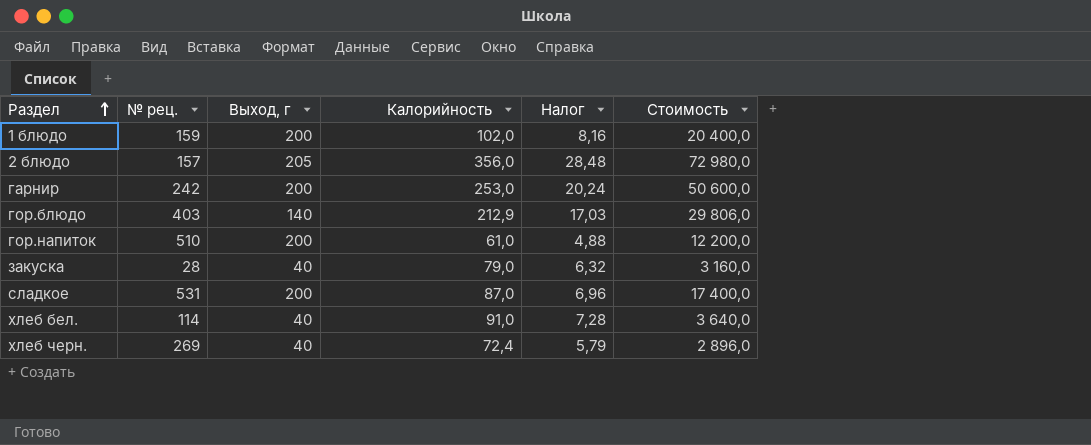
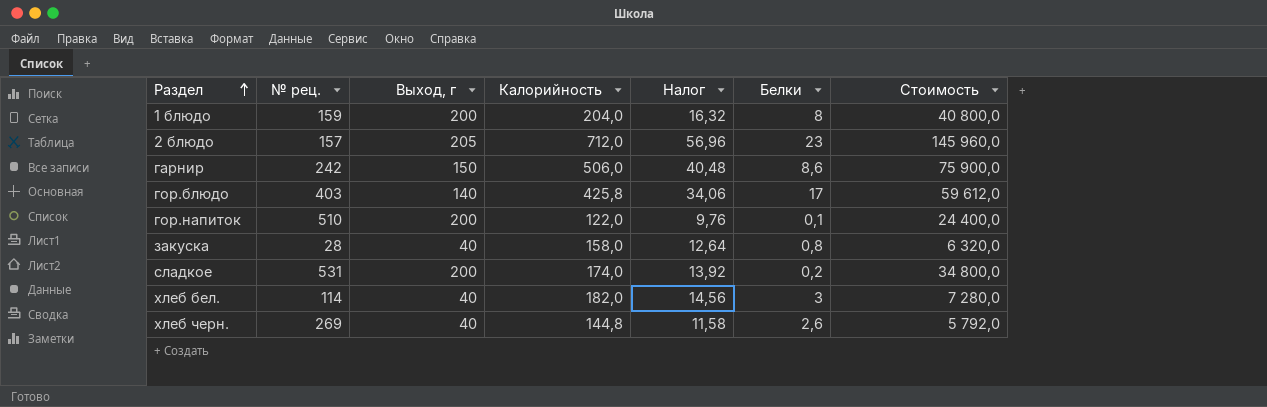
column Белки | position: none -> 6
1 блюдо | Калорийность: 102,0 -> 204,0
1 блюдо | Налог: 8,16 -> 16,32
1 блюдо | Стоимость: 20 400,0 -> 40 800,0
2 блюдо | Калорийность: 356,0 -> 712,0
2 блюдо | Налог: 28,48 -> 56,96
2 блюдо | Стоимость: 72 980,0 -> 145 960,0
гарнир | Выход, г: 200 -> 150
гарнир | Калорийность: 253,0 -> 506,0
гарнир | Налог: 20,24 -> 40,48
гарнир | Стоимость: 50 600,0 -> 75 900,0
гор.блюдо | Калорийность: 212,9 -> 425,8
гор.блюдо | Налог: 17,03 -> 34,06
гор.блюдо | Стоимость: 29 806,0 -> 59 612,0
гор.напиток | Калорийность: 61,0 -> 122,0
гор.напиток | Налог: 4,88 -> 9,76
гор.напиток | Стоимость: 12 200,0 -> 24 400,0
закуска | Калорийность: 79,0 -> 158,0
закуска | Налог: 6,32 -> 12,64
закуска | Стоимость: 3 160,0 -> 6 320,0
сладкое | Калорийность: 87,0 -> 174,0
сладкое | Налог: 6,96 -> 13,92
сладкое | Стоимость: 17 400,0 -> 34 800,0
хлеб бел. | Калорийность: 91,0 -> 182,0
хлеб бел. | Налог: 7,28 -> 14,56
хлеб бел. | Стоимость: 3 640,0 -> 7 280,0
хлеб черн. | Калорийность: 72,4 -> 144,8
хлеб черн. | Налог: 5,79 -> 11,58
хлеб черн. | Стоимость: 2 896,0 -> 5 792,0

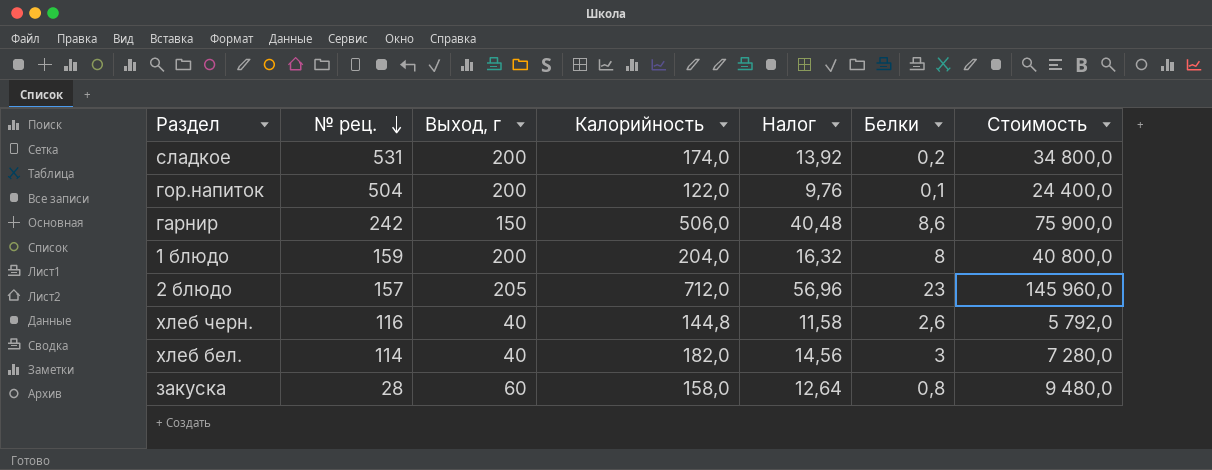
row order: Раздел ascending -> № рец. descending
row гор.блюдо: 403 | 140 | 425,8 | 34,06 | 17 | 59 612,0 -> none
гор.напиток | № рец.: 510 -> 504
хлеб черн. | № рец.: 269 -> 116
закуска | Выход, г: 40 -> 60
закуска | Стоимость: 6 320,0 -> 9 480,0

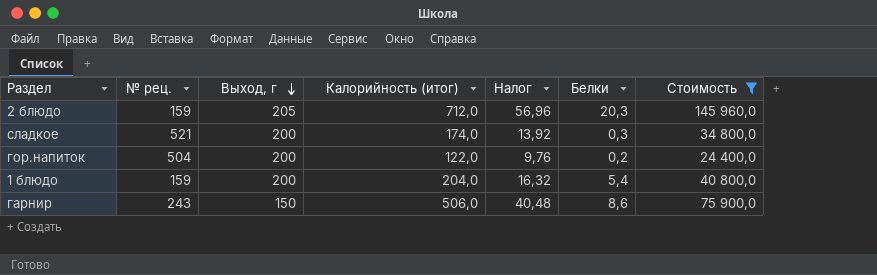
filter: none -> Стоимость >= 24 400,0
row order: № рец. descending -> Выход, г descending
column name: Калорийность -> Калорийность (итог)
2 блюдо | № рец.: 157 -> 159
2 блюдо | Белки: 23 -> 20,3
сладкое | № рец.: 531 -> 521
сладкое | Белки: 0,2 -> 0,3
гор.напиток | Белки: 0,1 -> 0,2
1 блюдо | Белки: 8 -> 5,4
гарнир | № рец.: 242 -> 243

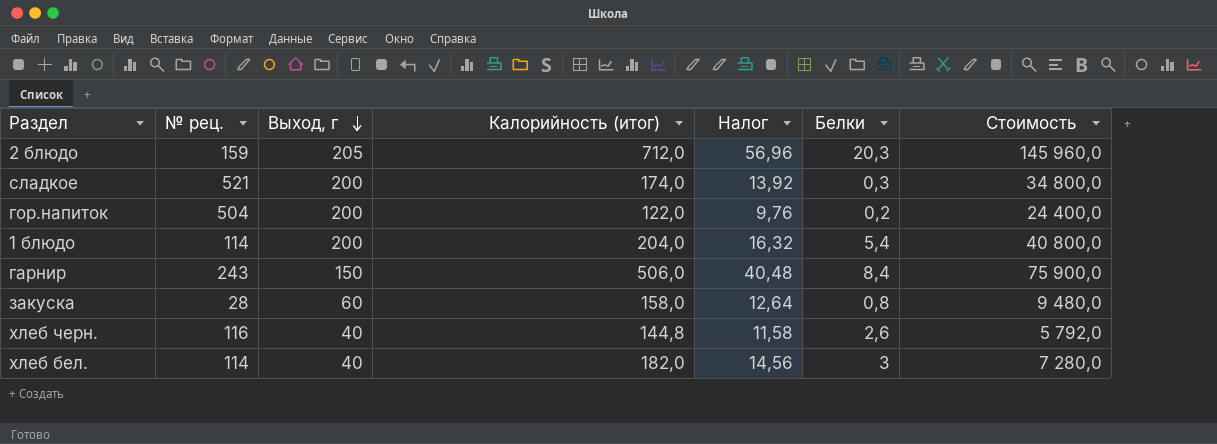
filter: Стоимость >= 24 400,0 -> none
1 блюдо | № рец.: 159 -> 114
гарнир | Белки: 8,6 -> 8,4

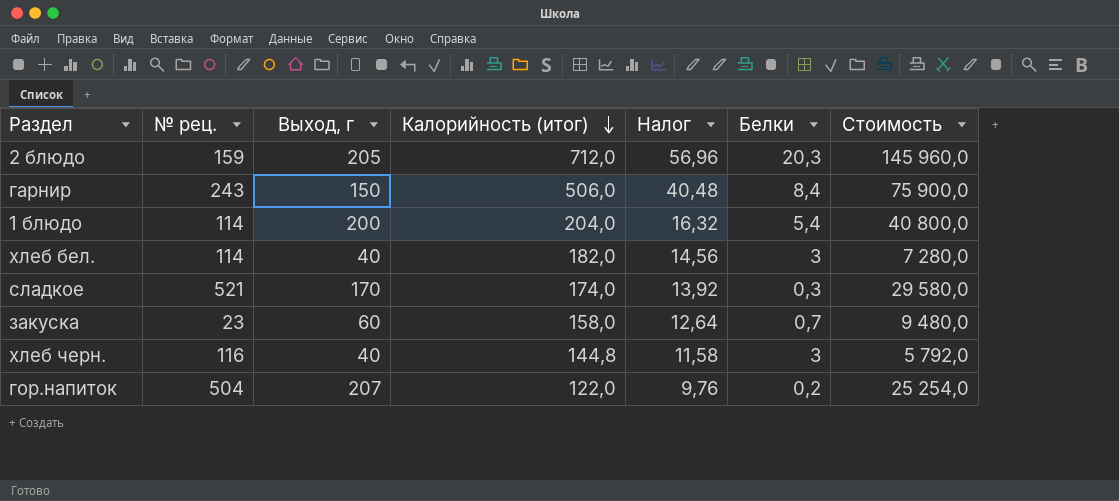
row order: Выход, г descending -> Калорийность (итог) descending
сладкое | Выход, г: 200 -> 170
сладкое | Стоимость: 34 800,0 -> 29 580,0
закуска | № рец.: 28 -> 23
закуска | Белки: 0,8 -> 0,7
хлеб черн. | Белки: 2,6 -> 3
гор.напиток | Выход, г: 200 -> 207
гор.напиток | Стоимость: 24 400,0 -> 25 254,0

